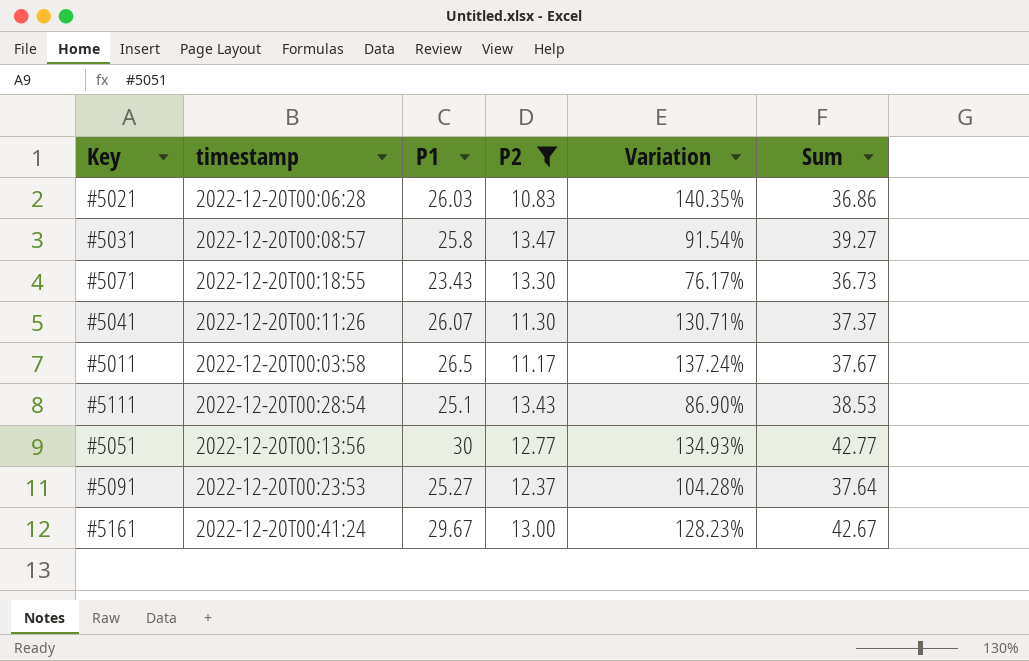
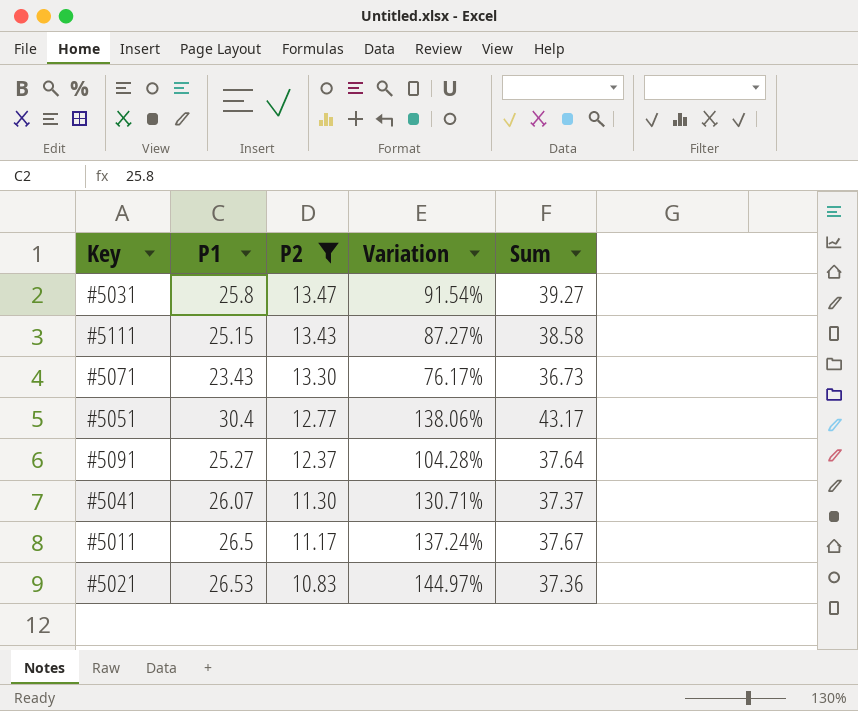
row order: none -> P2 descending
column timestamp | position: 2 -> none
row #5161: 2022-12-20T00:41:24 | 29.67 | 13.00 | 128.23% | 42.67 -> none
#5111 | P1: 25.1 -> 25.15
#5111 | Variation: 86.90% -> 87.27%
#5111 | Sum: 38.53 -> 38.58
#5051 | P1: 30 -> 30.4
#5051 | Variation: 134.93% -> 138.06%
#5051 | Sum: 42.77 -> 43.17
#5021 | P1: 26.03 -> 26.53
#5021 | Variation: 140.35% -> 144.97%
#5021 | Sum: 36.86 -> 37.36

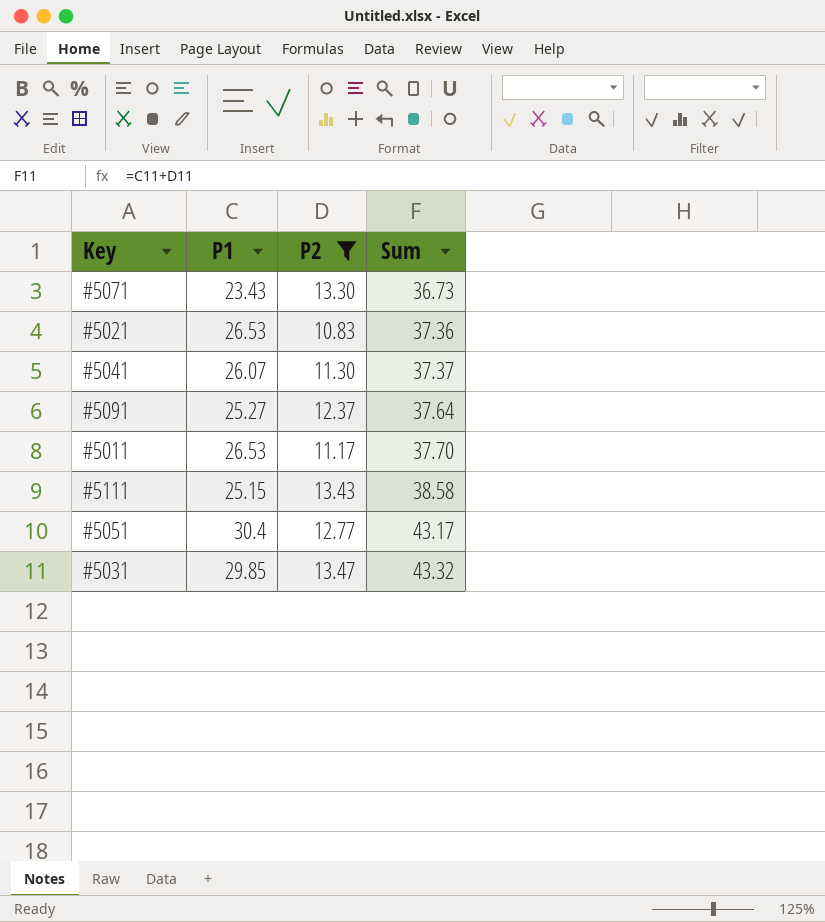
row order: P2 descending -> Sum ascending
column Variation | formula: ([P1] - [P2]) / [P2] -> none
#5011 | P1: 26.5 -> 26.53
#5011 | Sum: 37.67 -> 37.70
#5031 | P1: 25.8 -> 29.85
#5031 | Sum: 39.27 -> 43.32

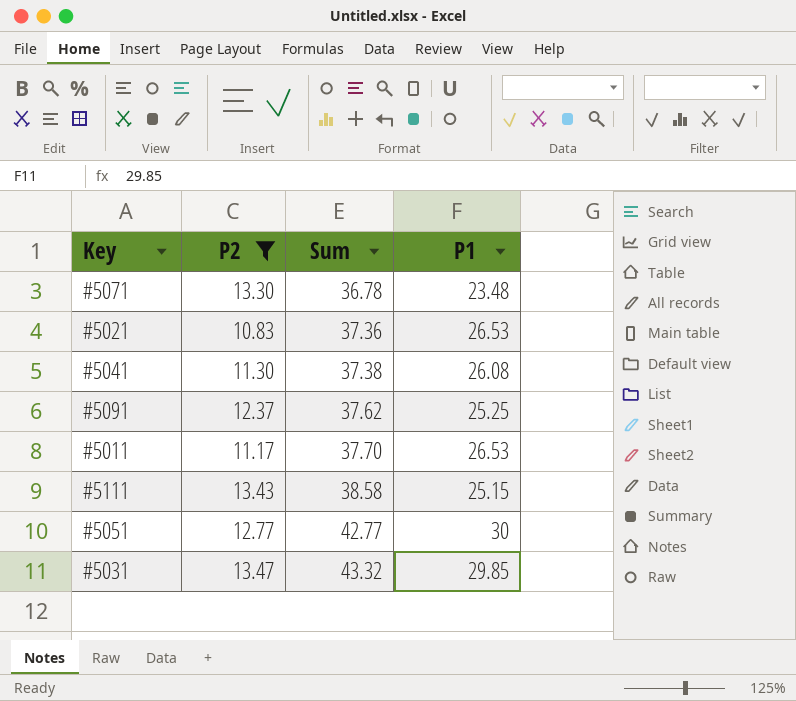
column P1 | position: 2 -> 4
#5071 | Sum: 36.73 -> 36.78
#5071 | P1: 23.43 -> 23.48
#5041 | Sum: 37.37 -> 37.38
#5041 | P1: 26.07 -> 26.08
#5091 | Sum: 37.64 -> 37.62
#5091 | P1: 25.27 -> 25.25
#5051 | Sum: 43.17 -> 42.77
#5051 | P1: 30.4 -> 30

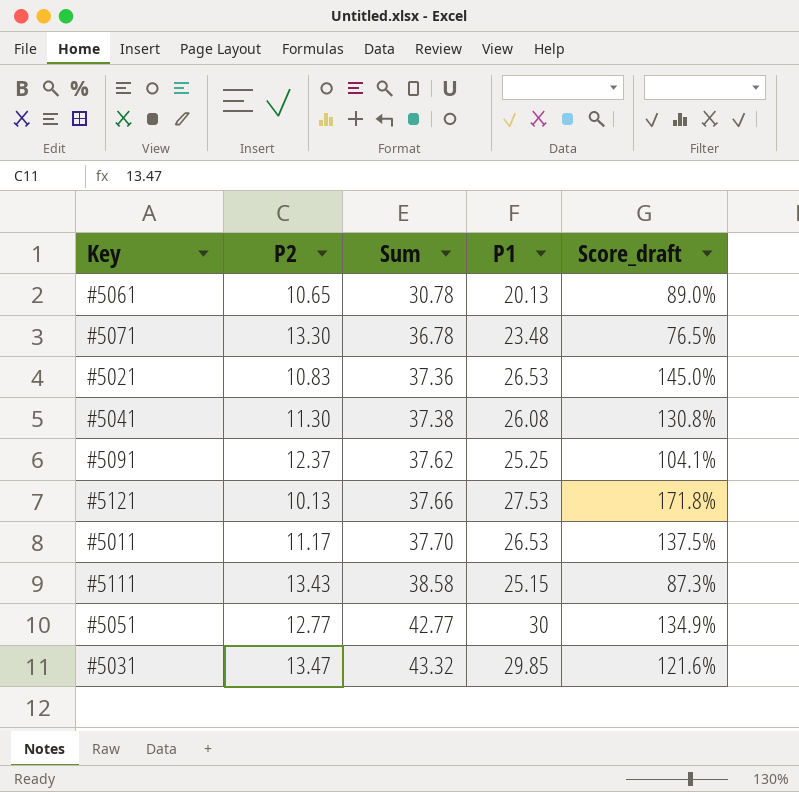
filter: P2 >= 10.83 -> none
column Score_draft | formula: none -> ([P1] - [P2]) / [P2]

